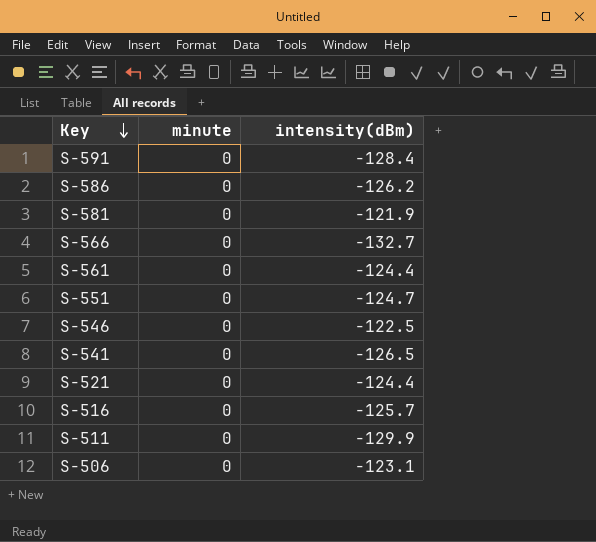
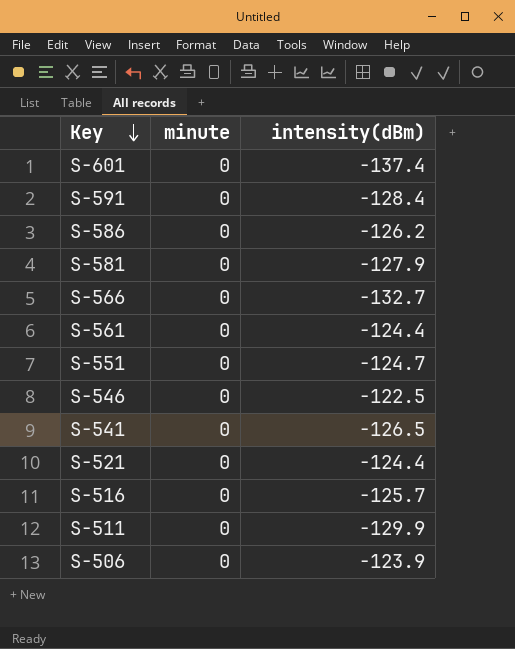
row S-601: none -> 0 | -137.4
S-581 | intensity(dBm): -121.9 -> -127.9
S-506 | intensity(dBm): -123.1 -> -123.9

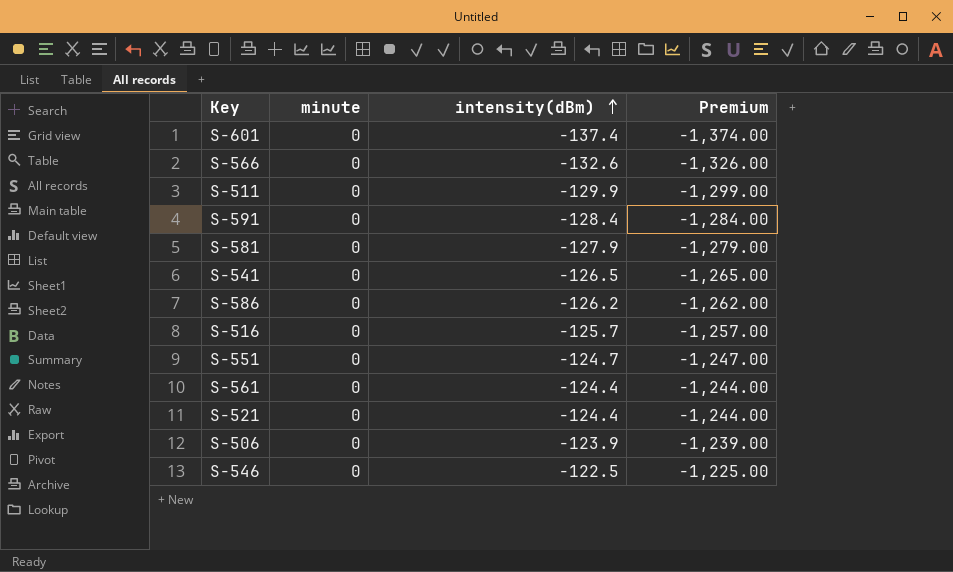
row order: Key descending -> intensity(dBm) ascending
column Premium | formula: none -> [intensity(dBm)] * 10
S-566 | intensity(dBm): -132.7 -> -132.6

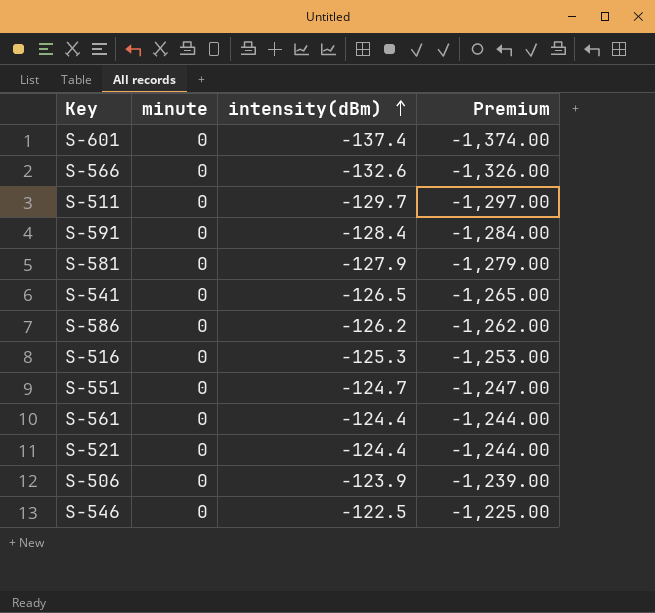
S-511 | intensity(dBm): -129.9 -> -129.7
S-511 | Premium: -1,299.00 -> -1,297.00
S-516 | intensity(dBm): -125.7 -> -125.3
S-516 | Premium: -1,257.00 -> -1,253.00

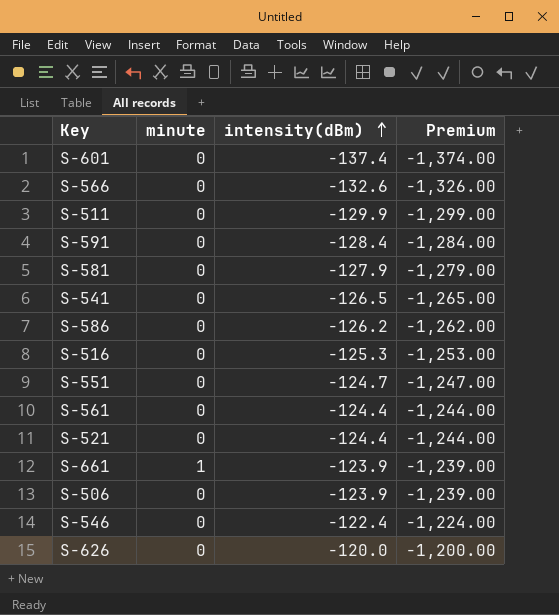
S-511 | intensity(dBm): -129.7 -> -129.9
S-511 | Premium: -1,297.00 -> -1,299.00
row S-661: none -> 1 | -123.9 | -1,239.00
S-546 | intensity(dBm): -122.5 -> -122.4
S-546 | Premium: -1,225.00 -> -1,224.00
row S-626: none -> 0 | -120.0 | -1,200.00

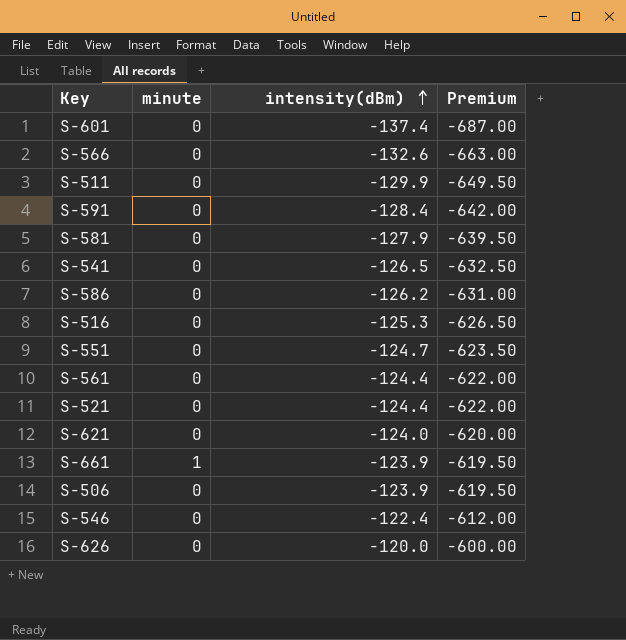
column Premium | formula: [intensity(dBm)] * 10 -> [intensity(dBm)] * 5
row S-621: none -> 0 | -124.0 | -620.00

